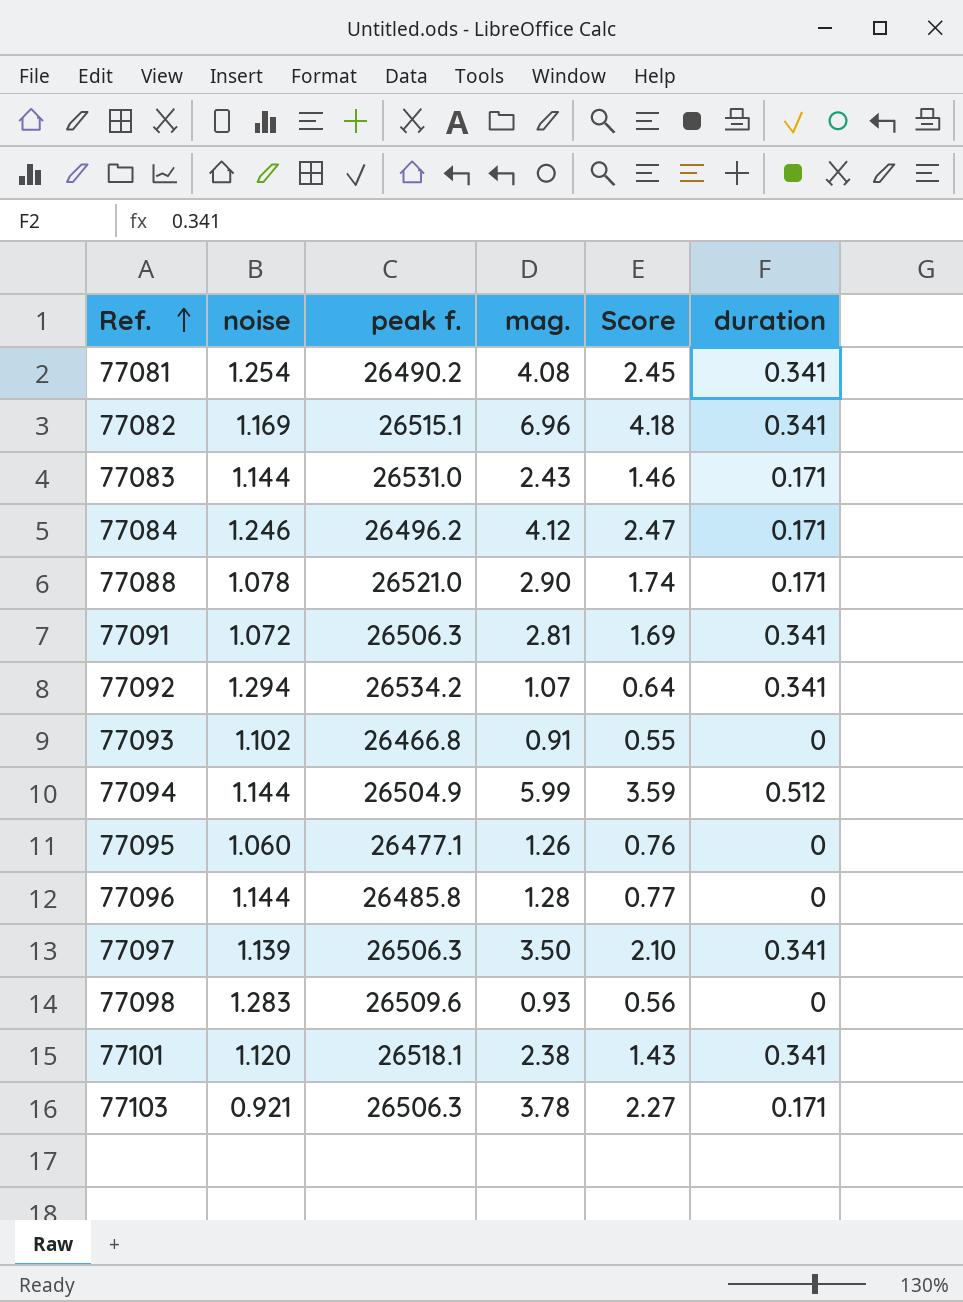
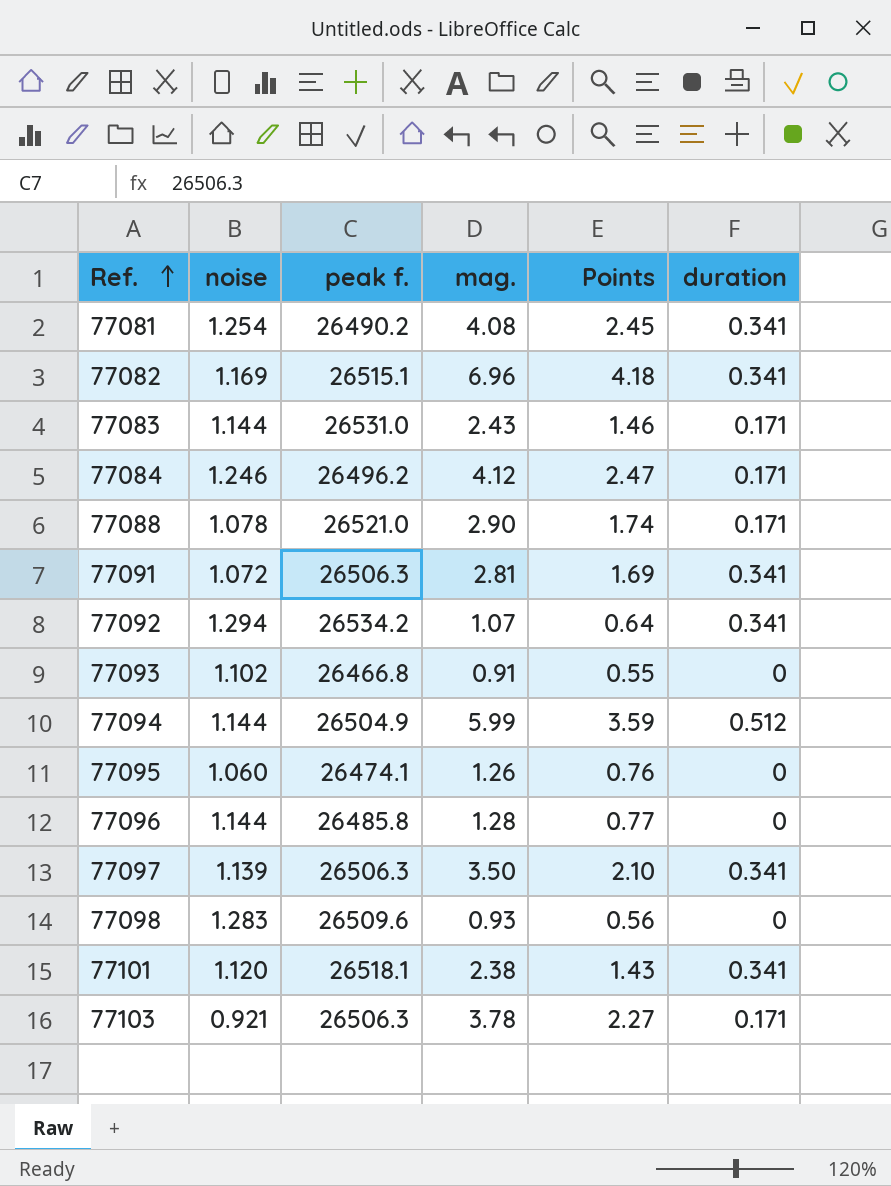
column name: Score -> Points
77095 | peak f.: 26477.1 -> 26474.1

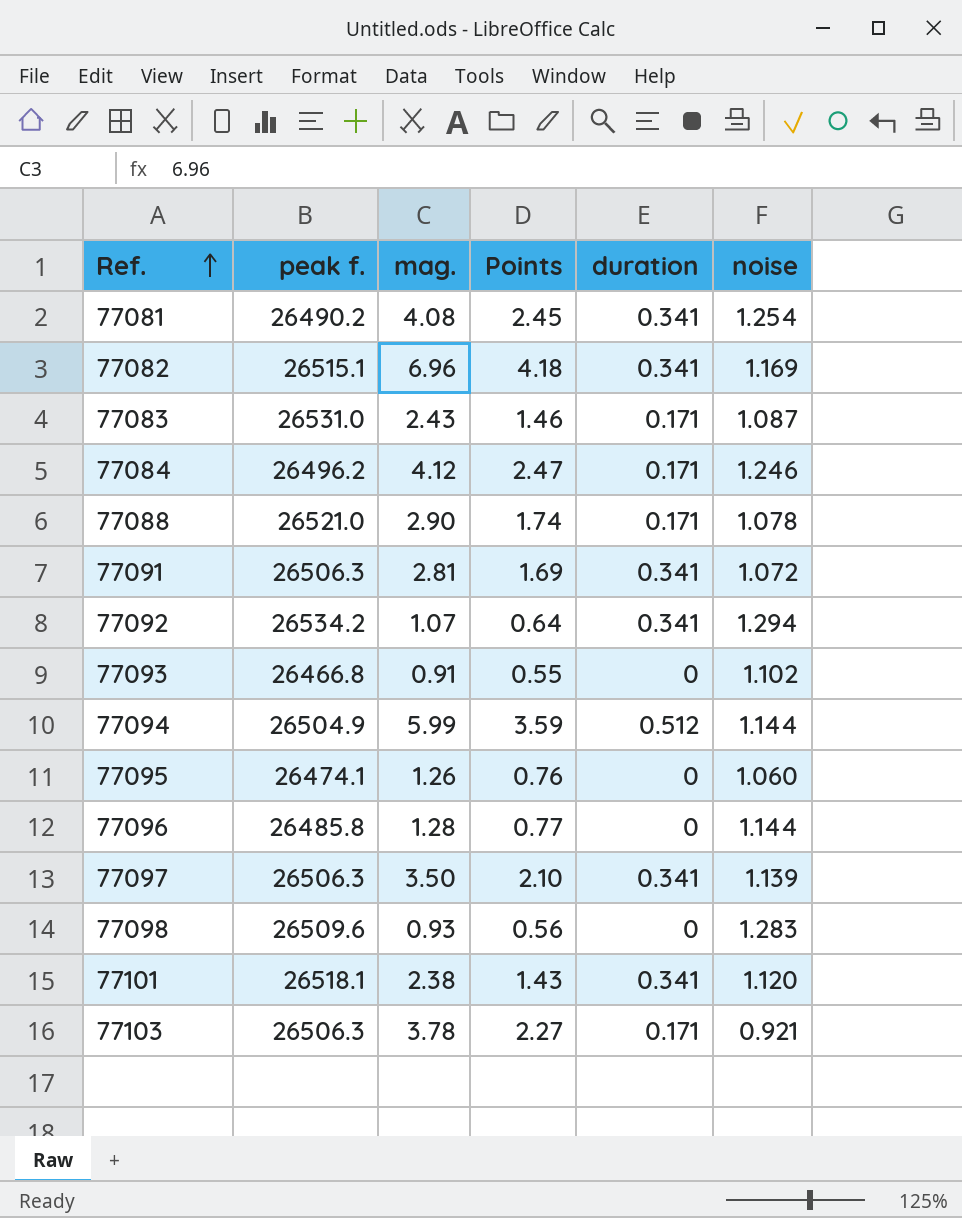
column noise | position: 2 -> 6
77083 | noise: 1.144 -> 1.087

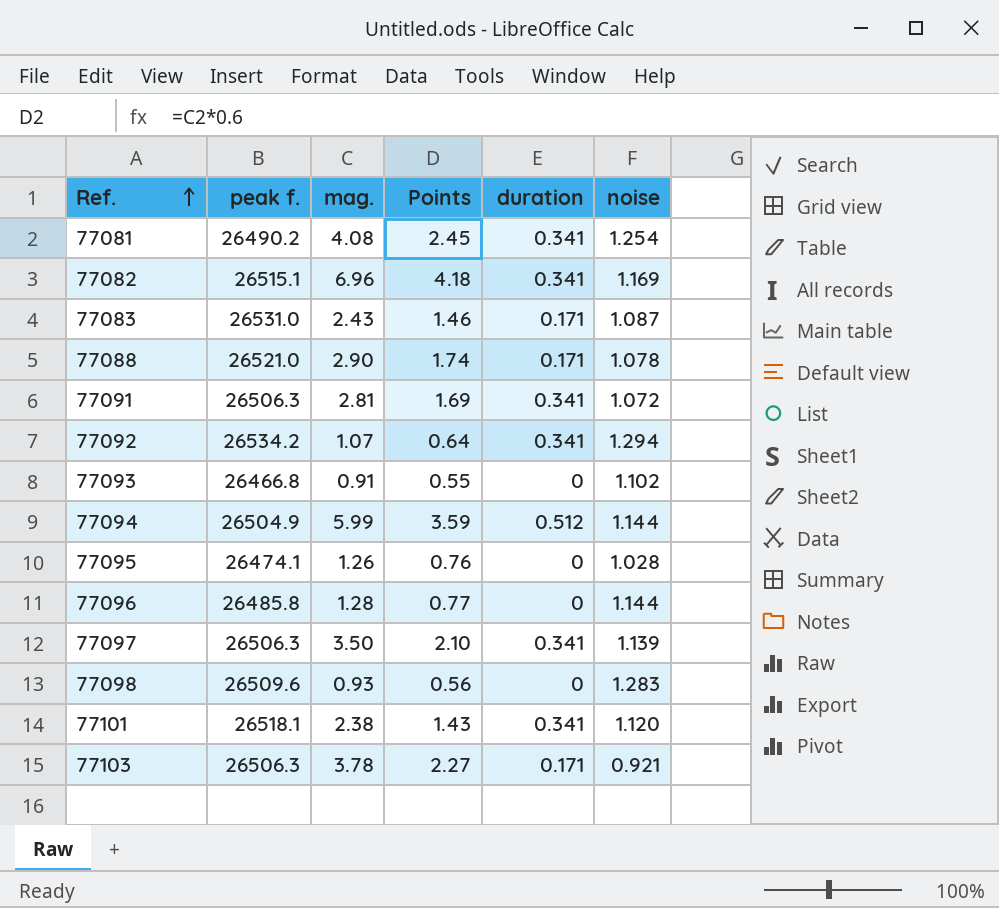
row 77084: 26496.2 | 4.12 | 2.47 | 0.171 | 1.246 -> none
77095 | noise: 1.060 -> 1.028

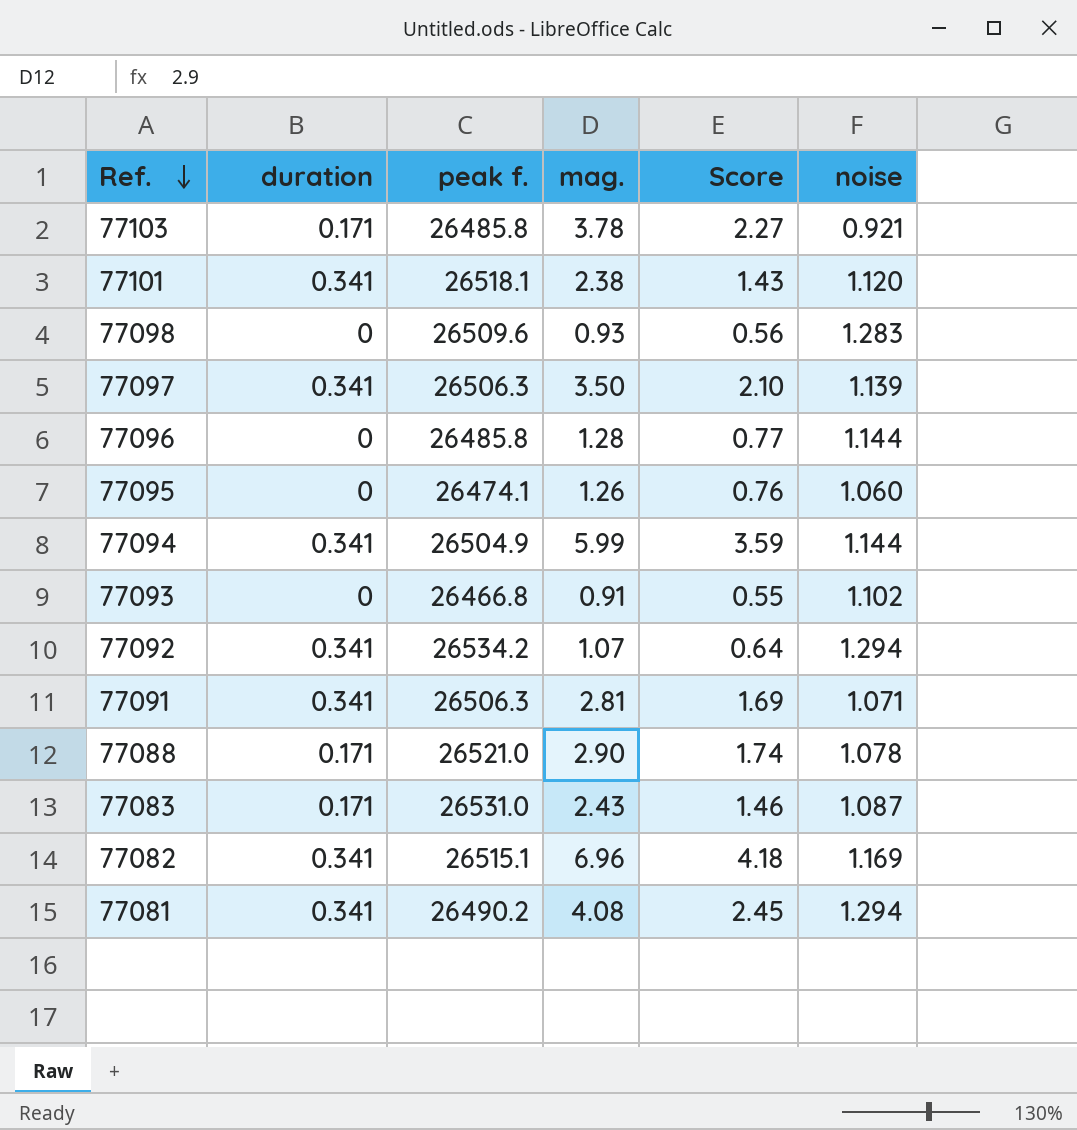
row order: Ref. ascending -> Ref. descending
column duration | position: 5 -> 2
column name: Points -> Score
77103 | peak f.: 26506.3 -> 26485.8
77095 | noise: 1.028 -> 1.060
77094 | duration: 0.512 -> 0.341
77091 | noise: 1.072 -> 1.071
77081 | noise: 1.254 -> 1.294

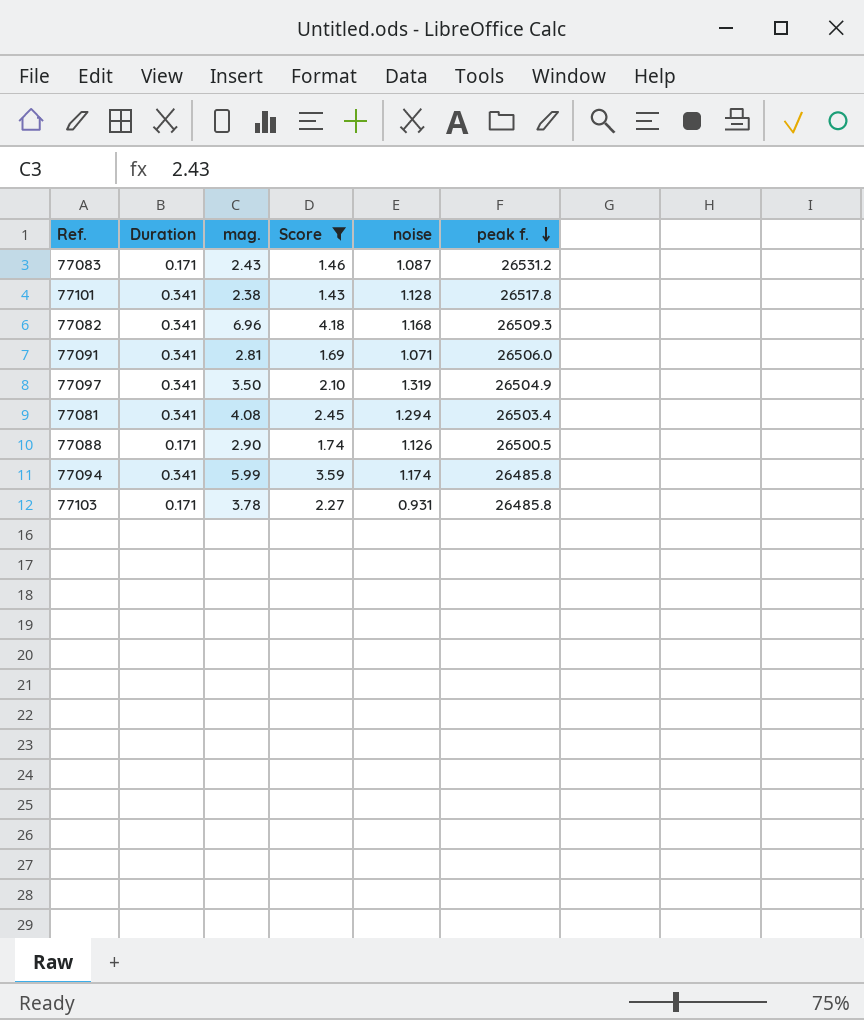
filter: none -> Score >= 1.43
row order: Ref. descending -> peak f. descending
column name: duration -> Duration
column peak f. | position: 3 -> 6
77083 | peak f.: 26531.0 -> 26531.2
77101 | noise: 1.120 -> 1.128
77101 | peak f.: 26518.1 -> 26517.8
77082 | noise: 1.169 -> 1.168
77082 | peak f.: 26515.1 -> 26509.3
77091 | peak f.: 26506.3 -> 26506.0
77097 | noise: 1.139 -> 1.319
77097 | peak f.: 26506.3 -> 26504.9
77081 | peak f.: 26490.2 -> 26503.4
77088 | noise: 1.078 -> 1.126
77088 | peak f.: 26521.0 -> 26500.5
77094 | noise: 1.144 -> 1.174
77094 | peak f.: 26504.9 -> 26485.8
77103 | noise: 0.921 -> 0.931

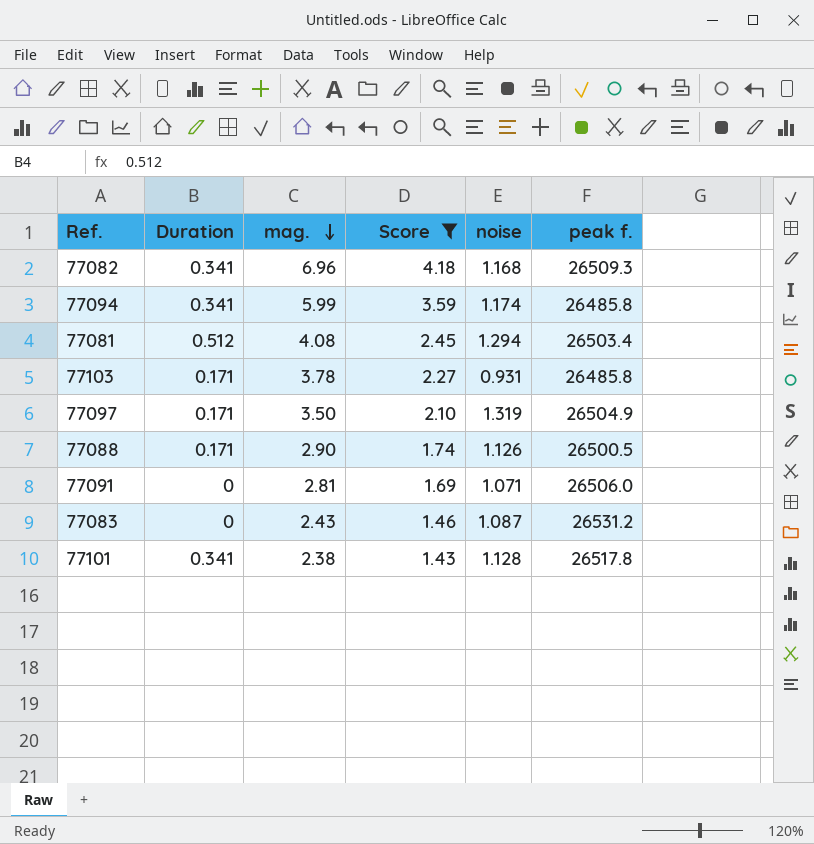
row order: peak f. descending -> mag. descending
77081 | Duration: 0.341 -> 0.512
77097 | Duration: 0.341 -> 0.171
77091 | Duration: 0.341 -> 0
77083 | Duration: 0.171 -> 0

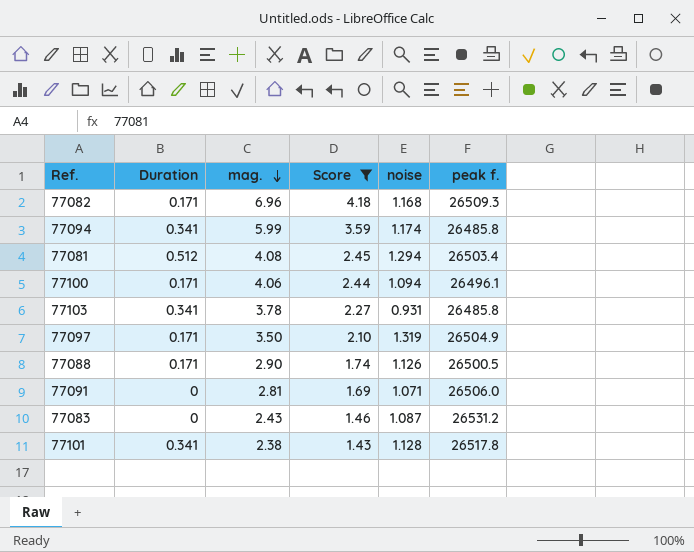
77082 | Duration: 0.341 -> 0.171
row 77100: none -> 0.171 | 4.06 | 2.44 | 1.094 | 26496.1
77103 | Duration: 0.171 -> 0.341

